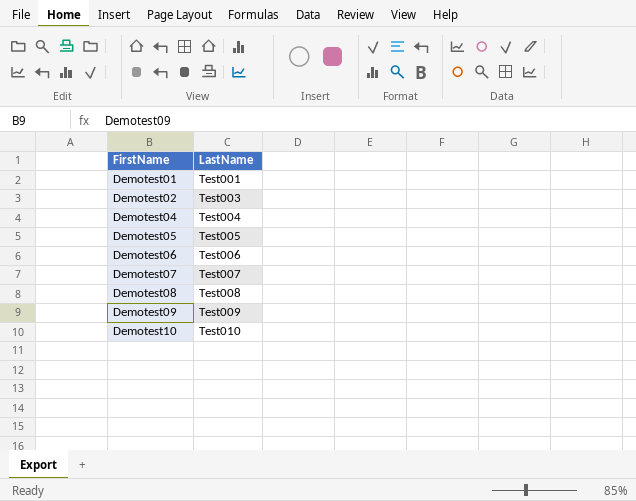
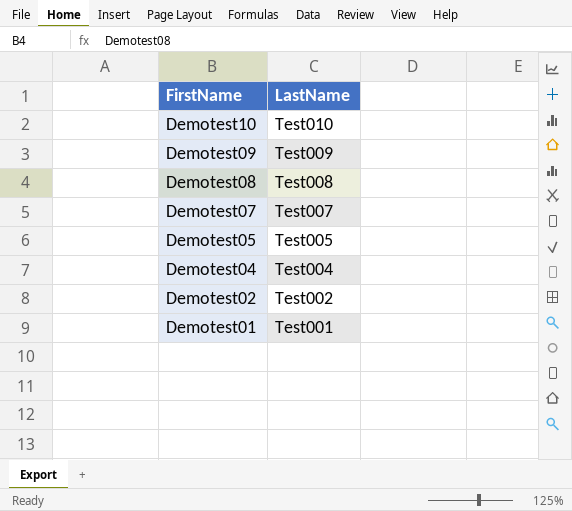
row order: FirstName ascending -> FirstName descending
row Demotest06: Test006 -> none
Demotest02 | LastName: Test003 -> Test002

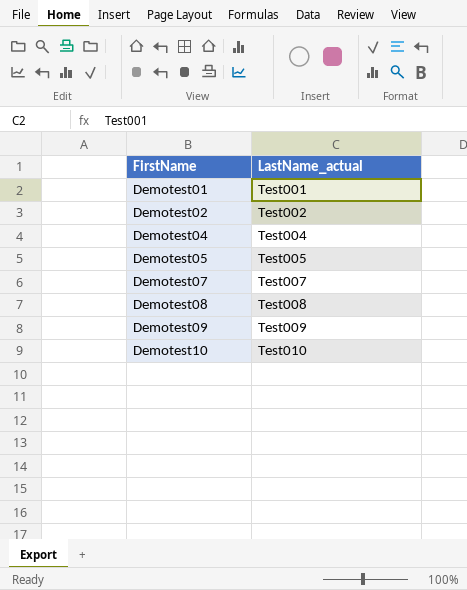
row order: FirstName descending -> FirstName ascending
column name: LastName -> LastName_actual

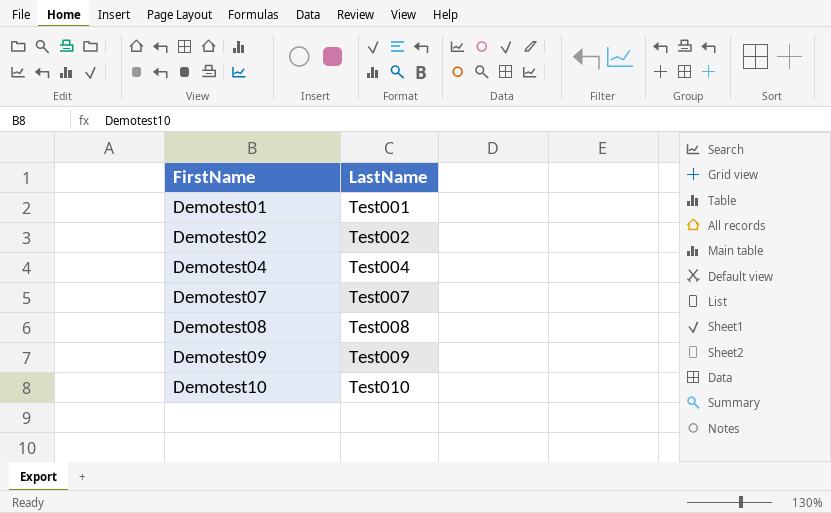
column name: LastName_actual -> LastName
row Demotest05: Test005 -> none

